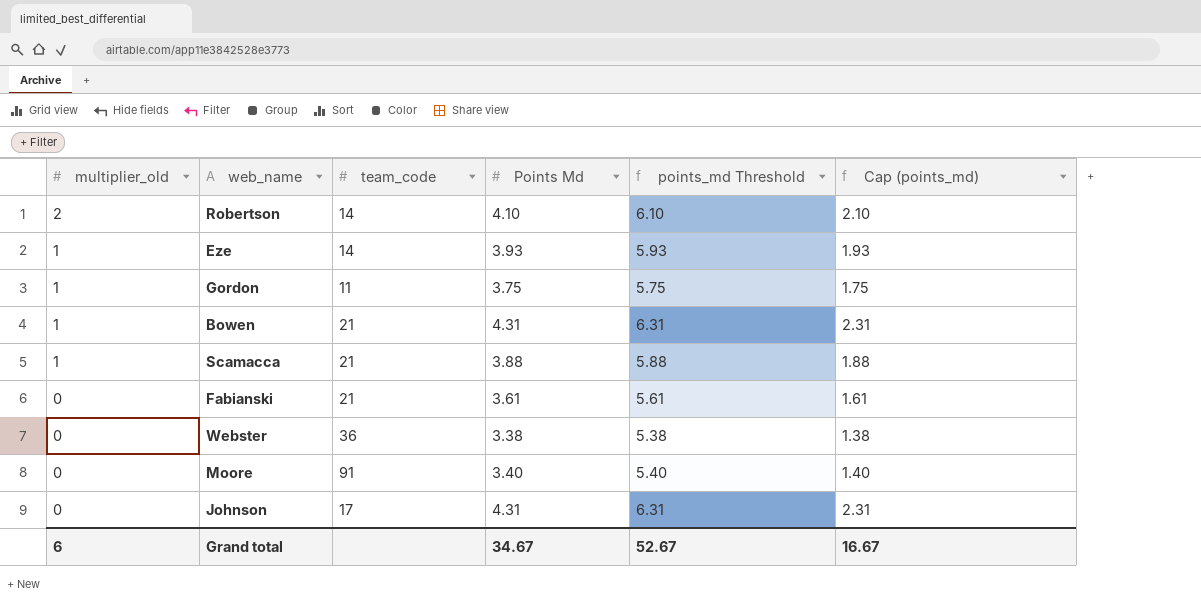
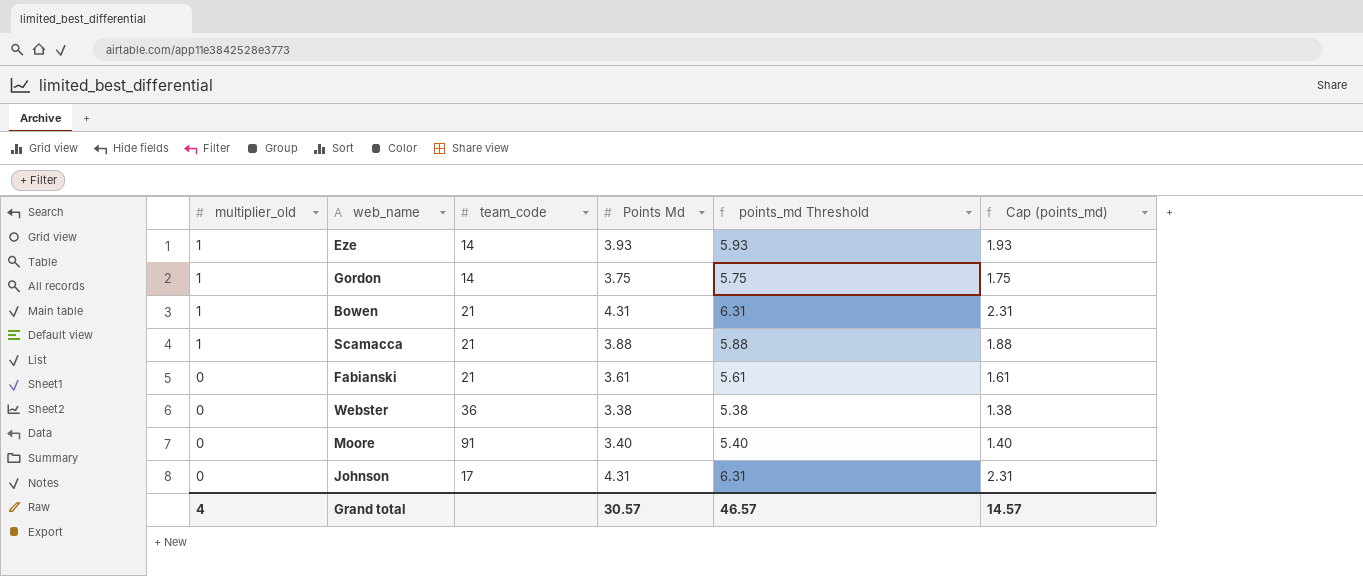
row Robertson: 2 | 14 | 4.10 | 6.10 | 2.10 -> none
Gordon | team_code: 11 -> 14
Grand total | multiplier_old: 6 -> 4
Grand total | Points Md: 34.67 -> 30.57
Grand total | points_md Threshold: 52.67 -> 46.57
Grand total | Cap (points_md): 16.67 -> 14.57

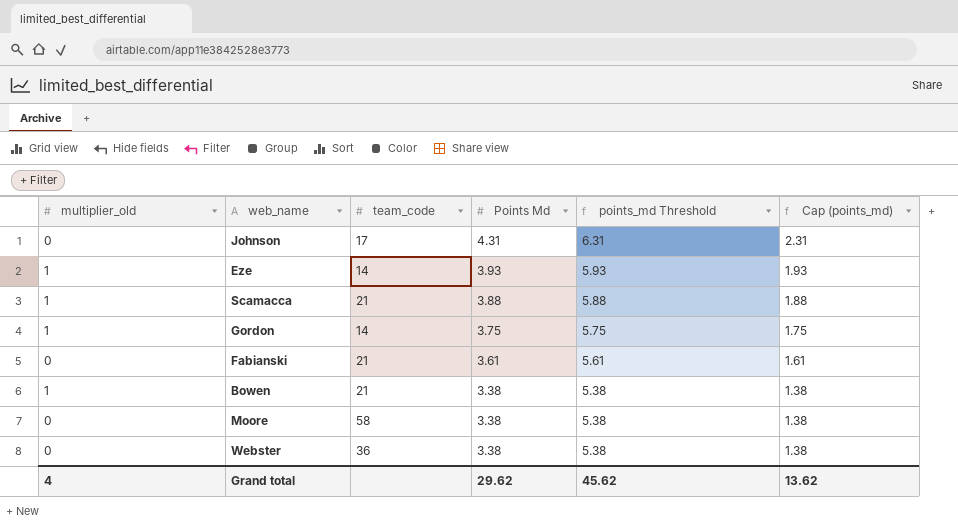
row order: multiplier_old descending -> Points Md descending
Bowen | Points Md: 4.31 -> 3.38
Bowen | points_md Threshold: 6.31 -> 5.38
Bowen | Cap (points_md): 2.31 -> 1.38
Moore | team_code: 91 -> 58
Moore | Points Md: 3.40 -> 3.38
Moore | points_md Threshold: 5.40 -> 5.38
Moore | Cap (points_md): 1.40 -> 1.38
Grand total | Points Md: 30.57 -> 29.62
Grand total | points_md Threshold: 46.57 -> 45.62
Grand total | Cap (points_md): 14.57 -> 13.62

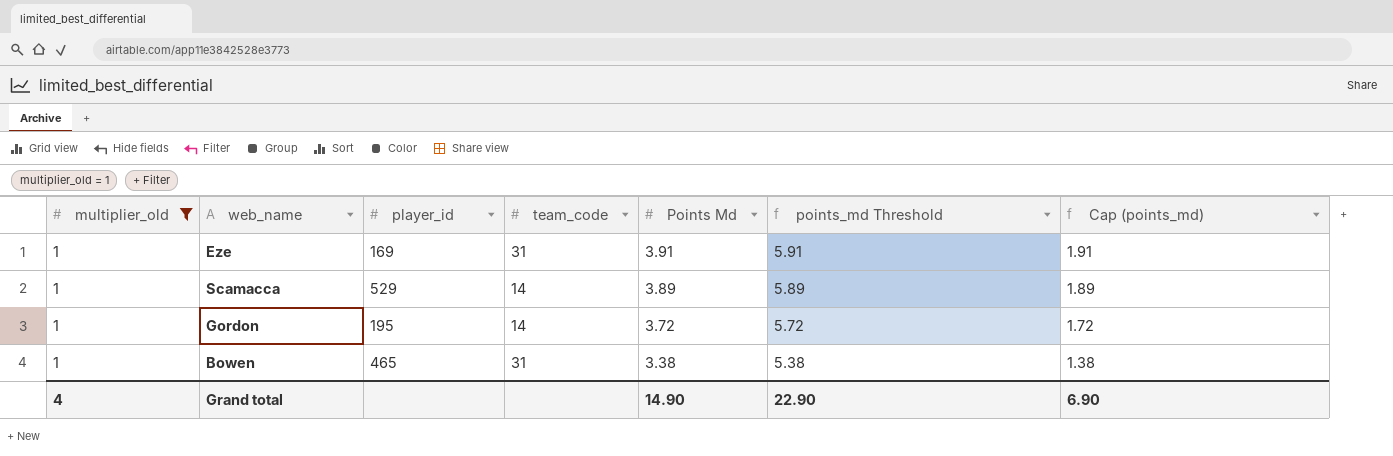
filter: none -> multiplier_old = 1
column player_id | position: none -> 3
Eze | team_code: 14 -> 31
Eze | Points Md: 3.93 -> 3.91
Eze | points_md Threshold: 5.93 -> 5.91
Eze | Cap (points_md): 1.93 -> 1.91
Scamacca | team_code: 21 -> 14
Scamacca | Points Md: 3.88 -> 3.89
Scamacca | points_md Threshold: 5.88 -> 5.89
Scamacca | Cap (points_md): 1.88 -> 1.89
Gordon | Points Md: 3.75 -> 3.72
Gordon | points_md Threshold: 5.75 -> 5.72
Gordon | Cap (points_md): 1.75 -> 1.72
Bowen | team_code: 21 -> 31
Grand total | Points Md: 29.62 -> 14.90
Grand total | points_md Threshold: 45.62 -> 22.90
Grand total | Cap (points_md): 13.62 -> 6.90

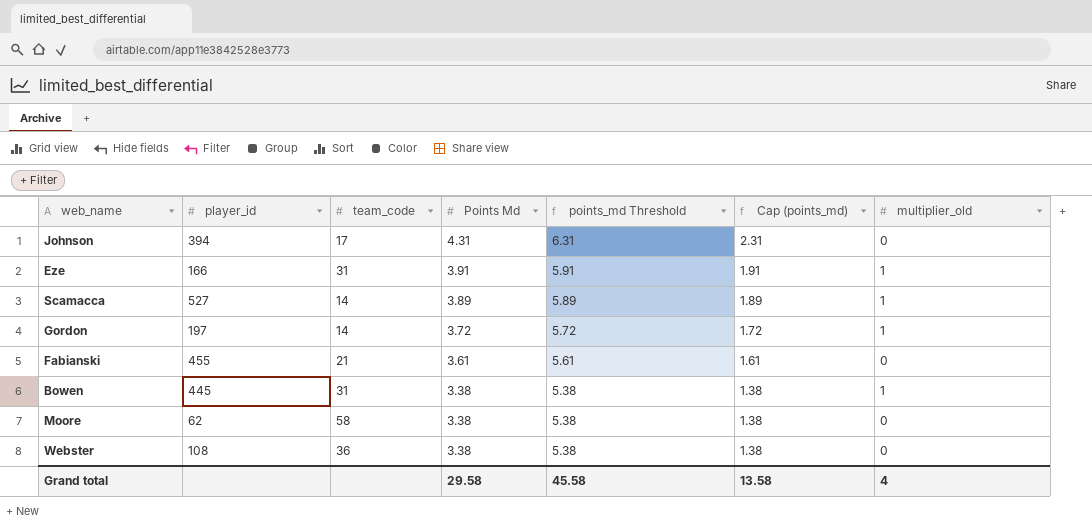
filter: multiplier_old = 1 -> none
column multiplier_old | position: 1 -> 7
Eze | player_id: 169 -> 166
Scamacca | player_id: 529 -> 527
Gordon | player_id: 195 -> 197
Bowen | player_id: 465 -> 445
Grand total | Points Md: 14.90 -> 29.58
Grand total | points_md Threshold: 22.90 -> 45.58
Grand total | Cap (points_md): 6.90 -> 13.58

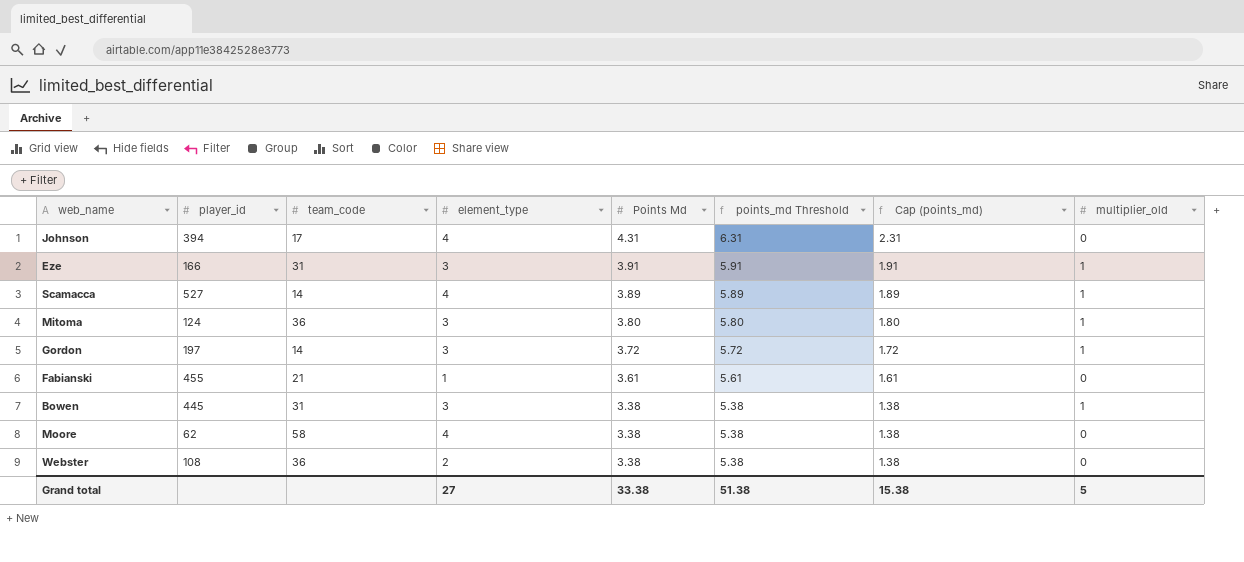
column element_type | position: none -> 4
row Mitoma: none -> 124 | 36 | 3 | 3.80 | 5.80 | 1.80 | 1
Grand total | Points Md: 29.58 -> 33.38
Grand total | points_md Threshold: 45.58 -> 51.38
Grand total | Cap (points_md): 13.58 -> 15.38
Grand total | multiplier_old: 4 -> 5

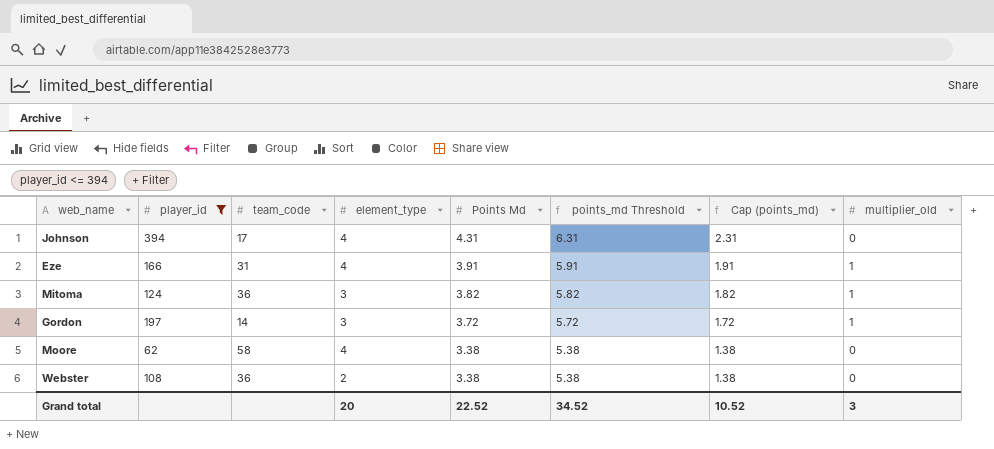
filter: none -> player_id <= 394
Eze | element_type: 3 -> 4
Mitoma | Points Md: 3.80 -> 3.82
Mitoma | points_md Threshold: 5.80 -> 5.82
Mitoma | Cap (points_md): 1.80 -> 1.82
Grand total | element_type: 27 -> 20
Grand total | Points Md: 33.38 -> 22.52
Grand total | points_md Threshold: 51.38 -> 34.52
Grand total | Cap (points_md): 15.38 -> 10.52
Grand total | multiplier_old: 5 -> 3

